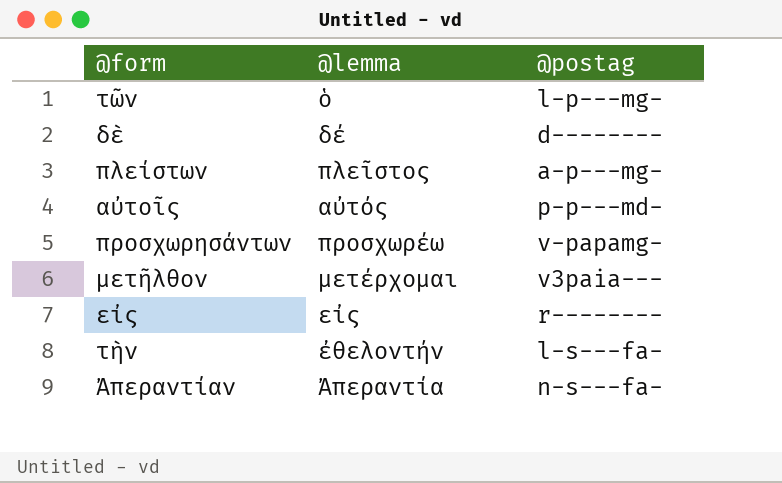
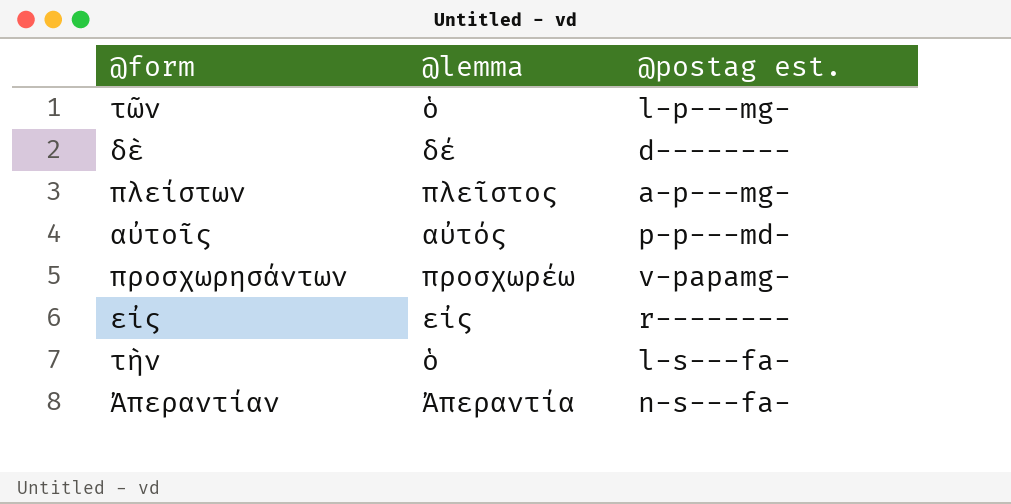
column name: @postag -> @postag est.
row μετῆλθον: μετέρχομαι | v3paia--- -> none
τὴν | @lemma: ἐθελοντήν -> ὁ

